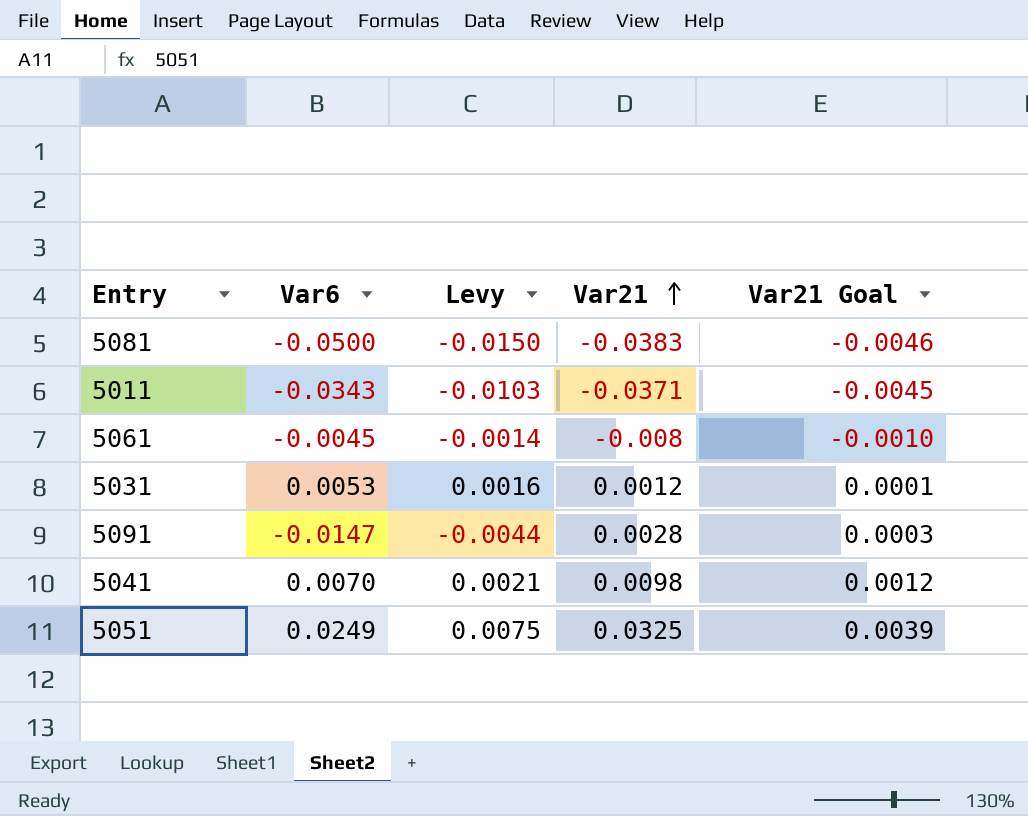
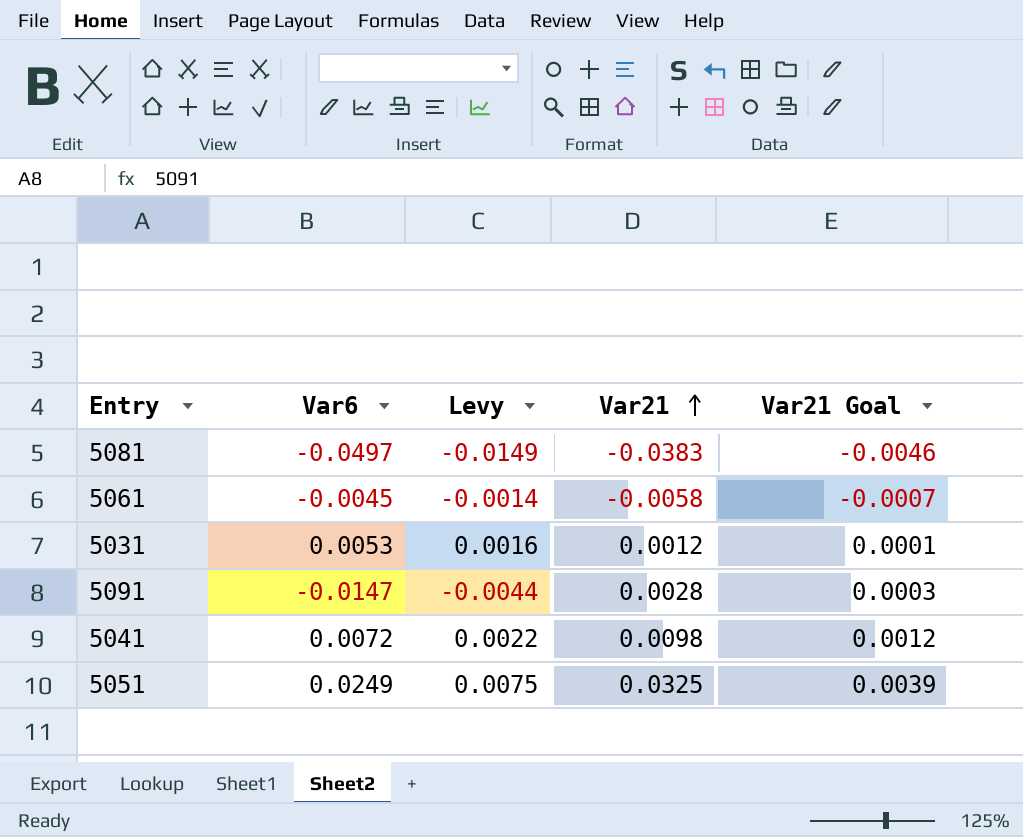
row 5011: -0.0343 | -0.0103 | -0.0371 | -0.0045 -> none
5081 | Var6: -0.0500 -> -0.0497
5081 | Levy: -0.0150 -> -0.0149
5061 | Var21: -0.008 -> -0.0058
5061 | Var21 Goal: -0.0010 -> -0.0007
5041 | Var6: 0.0070 -> 0.0072
5041 | Levy: 0.0021 -> 0.0022

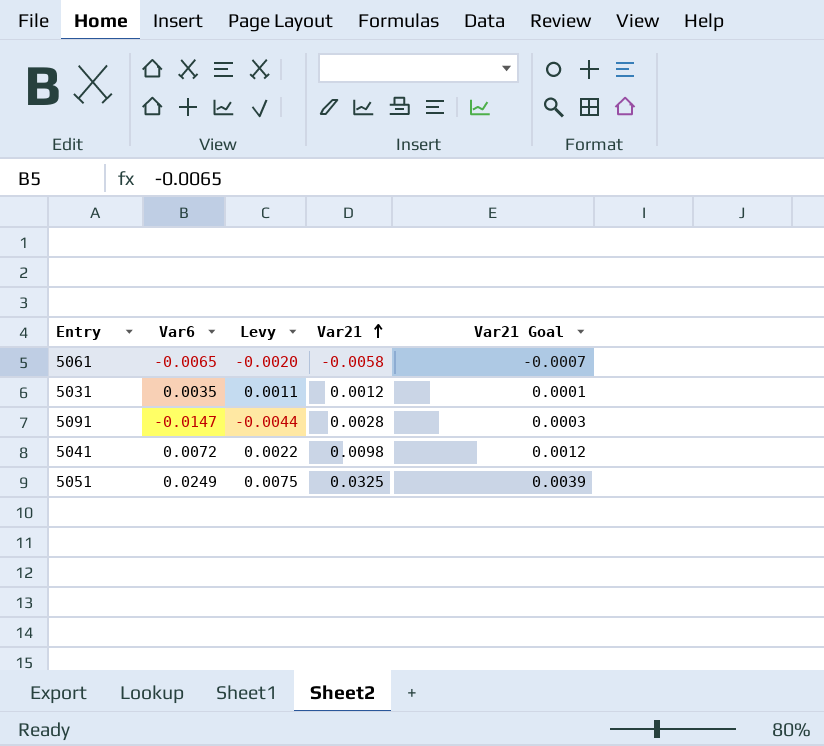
row 5081: -0.0497 | -0.0149 | -0.0383 | -0.0046 -> none
5061 | Var6: -0.0045 -> -0.0065
5061 | Levy: -0.0014 -> -0.0020
5031 | Var6: 0.0053 -> 0.0035
5031 | Levy: 0.0016 -> 0.0011

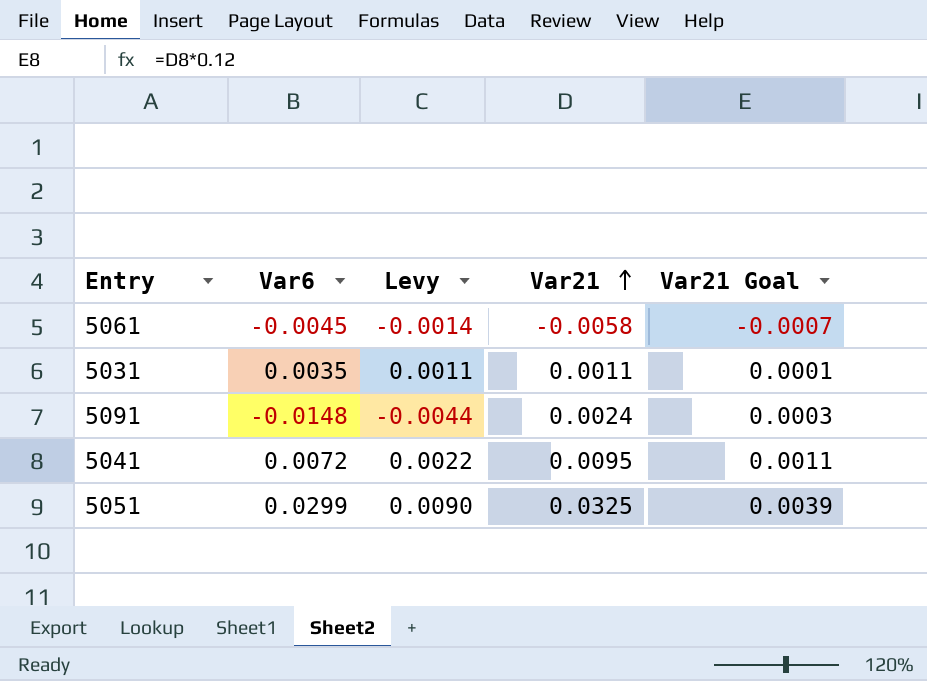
5061 | Var6: -0.0065 -> -0.0045
5061 | Levy: -0.0020 -> -0.0014
5031 | Var21: 0.0012 -> 0.0011
5091 | Var6: -0.0147 -> -0.0148
5091 | Var21: 0.0028 -> 0.0024
5041 | Var21: 0.0098 -> 0.0095
5041 | Var21 Goal: 0.0012 -> 0.0011
5051 | Var6: 0.0249 -> 0.0299
5051 | Levy: 0.0075 -> 0.0090

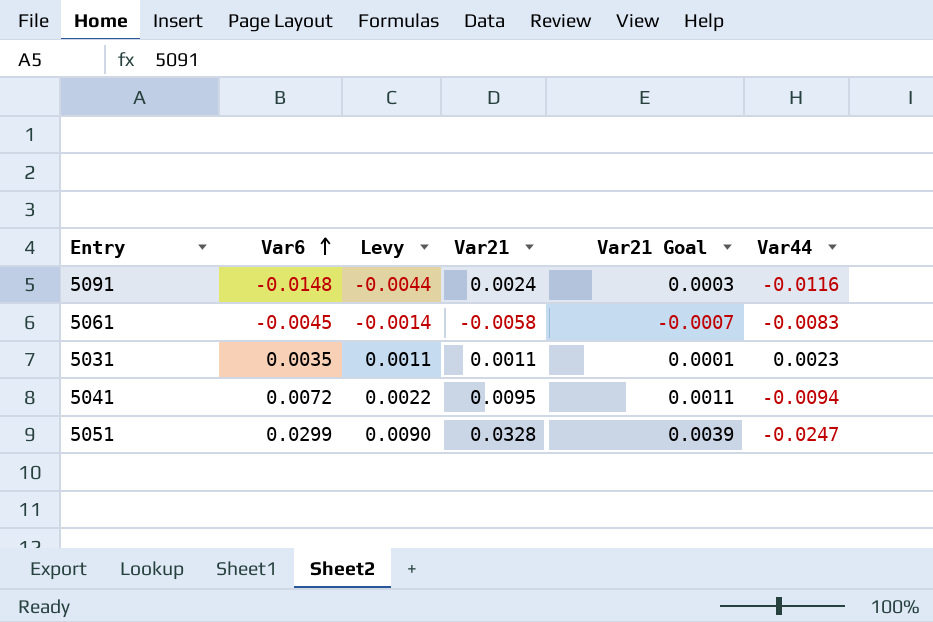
row order: Var21 ascending -> Var6 ascending
column Var44 | position: none -> 6
5051 | Var21: 0.0325 -> 0.0328

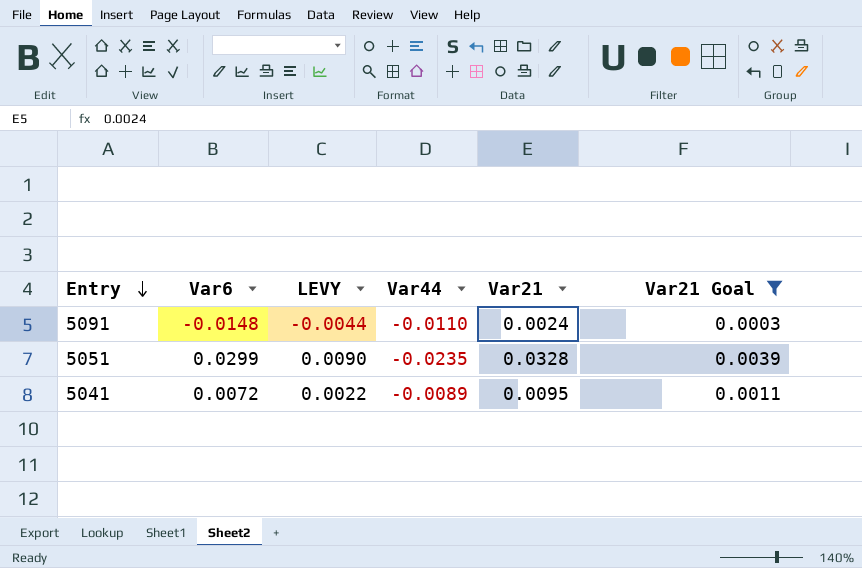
filter: none -> Var21 Goal >= 0.0003
row order: Var6 ascending -> Entry descending
column name: Levy -> LEVY
column Var44 | position: 6 -> 4
5091 | Var44: -0.0116 -> -0.0110
5051 | Var44: -0.0247 -> -0.0235
5041 | Var44: -0.0094 -> -0.0089

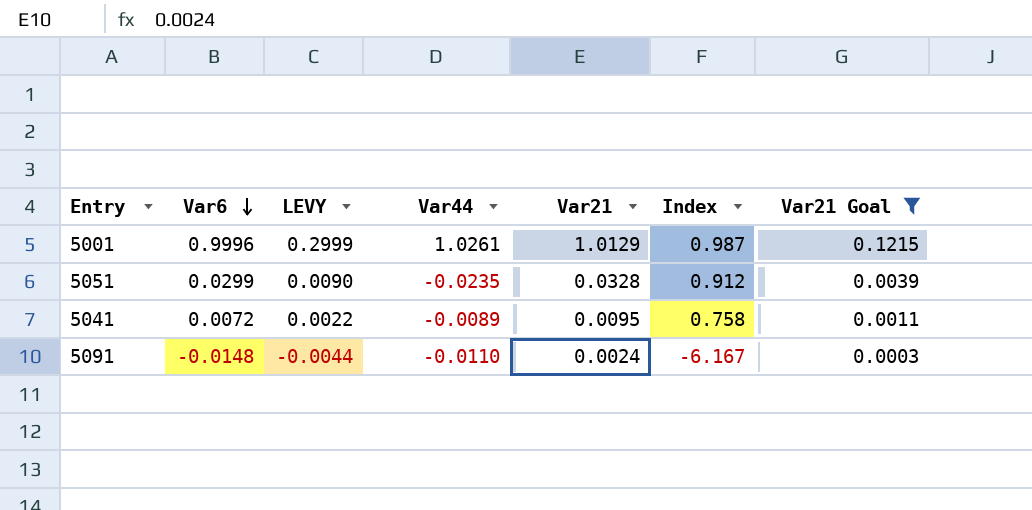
row order: Entry descending -> Var6 descending
column Index | formula: none -> [Var6] / [Var21]
row 5001: none -> 0.9996 | 0.2999 | 1.0261 | 1.0129 | 0.987 | 0.1215

